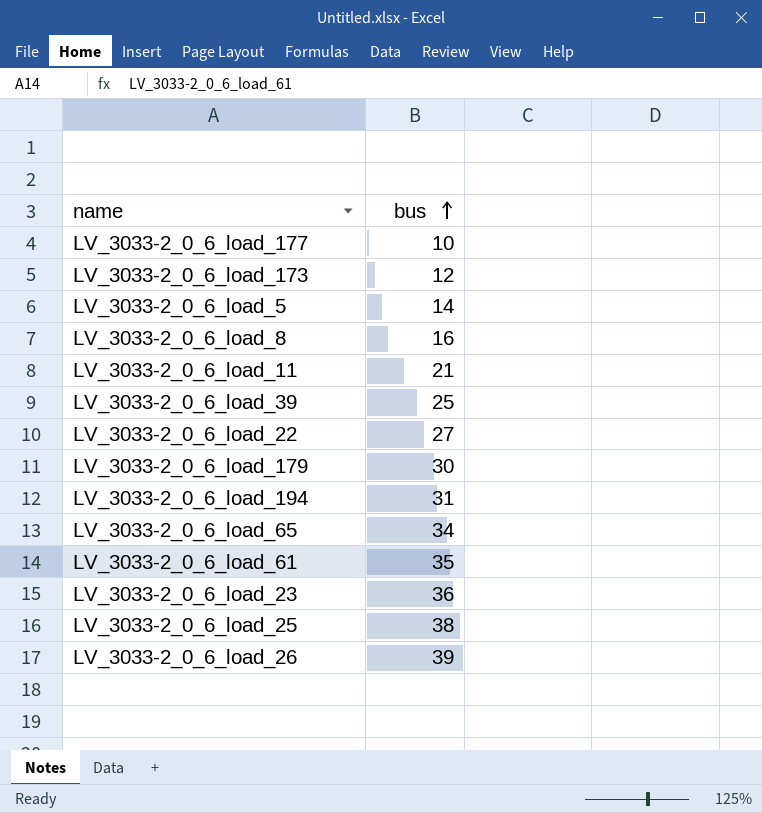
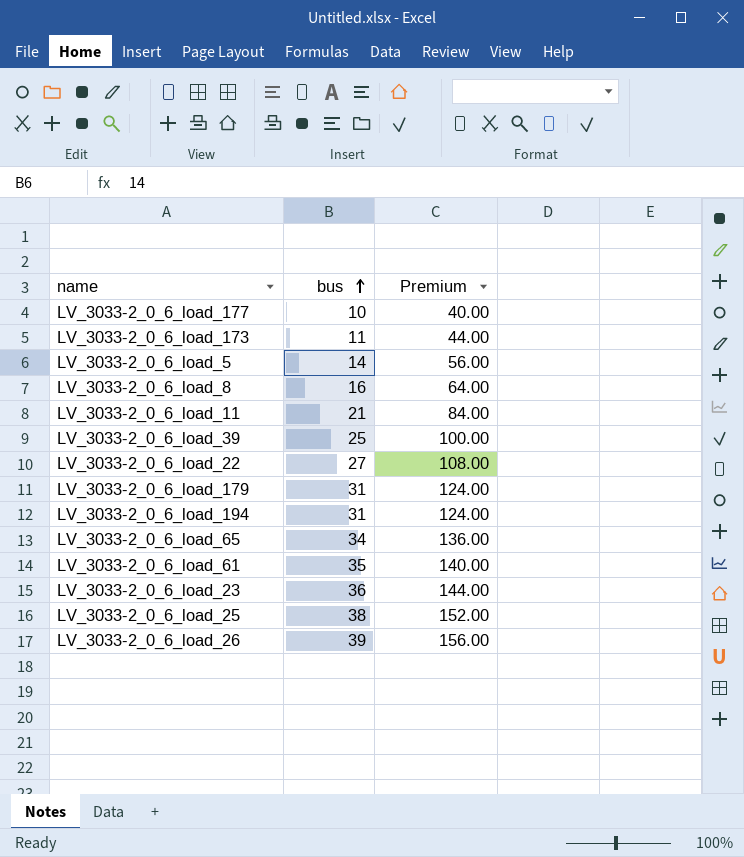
column Premium | formula: none -> [bus] * 4
LV_3033-2_0_6_load_173 | bus: 12 -> 11
LV_3033-2_0_6_load_179 | bus: 30 -> 31

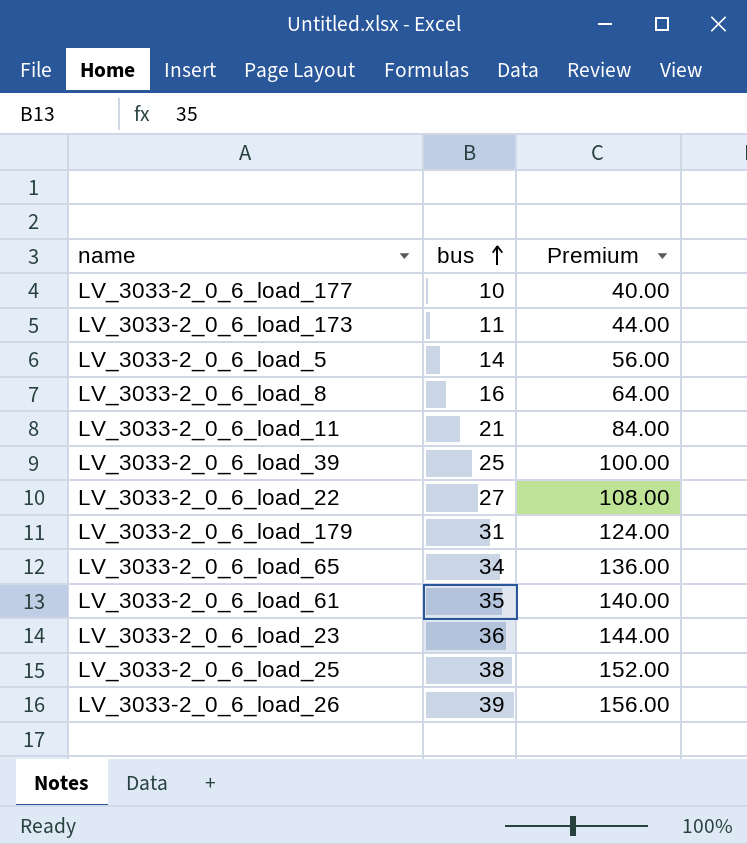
row LV_3033-2_0_6_load_194: 31 | 124.00 -> none

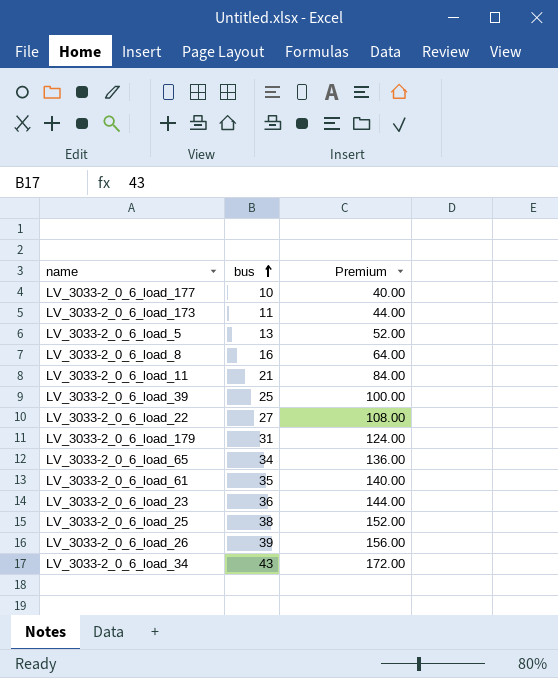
LV_3033-2_0_6_load_5 | bus: 14 -> 13
LV_3033-2_0_6_load_5 | Premium: 56.00 -> 52.00
row LV_3033-2_0_6_load_34: none -> 43 | 172.00

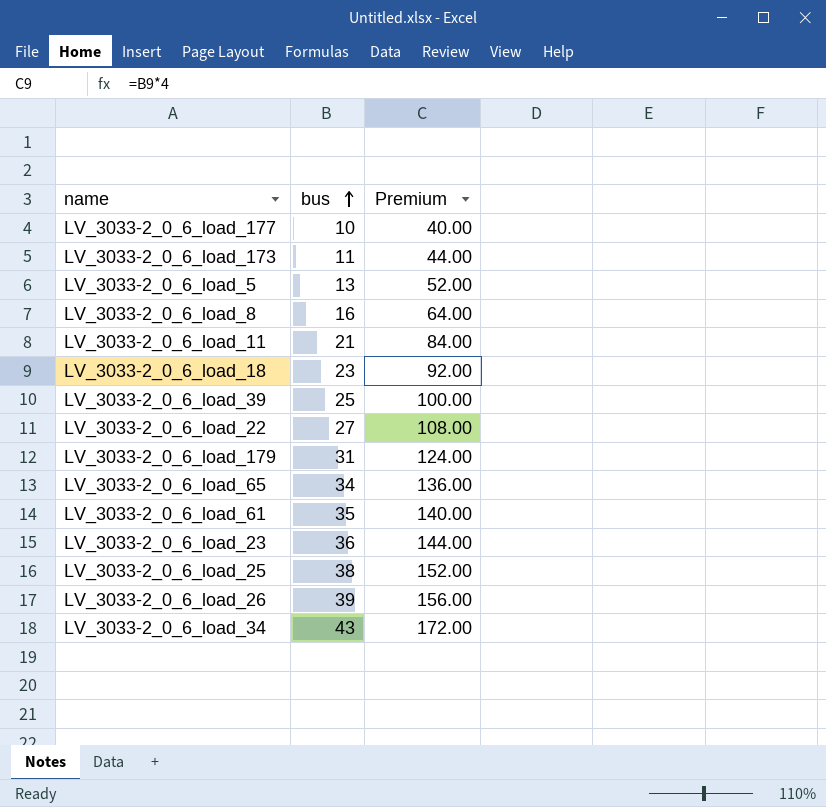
row LV_3033-2_0_6_load_18: none -> 23 | 92.00

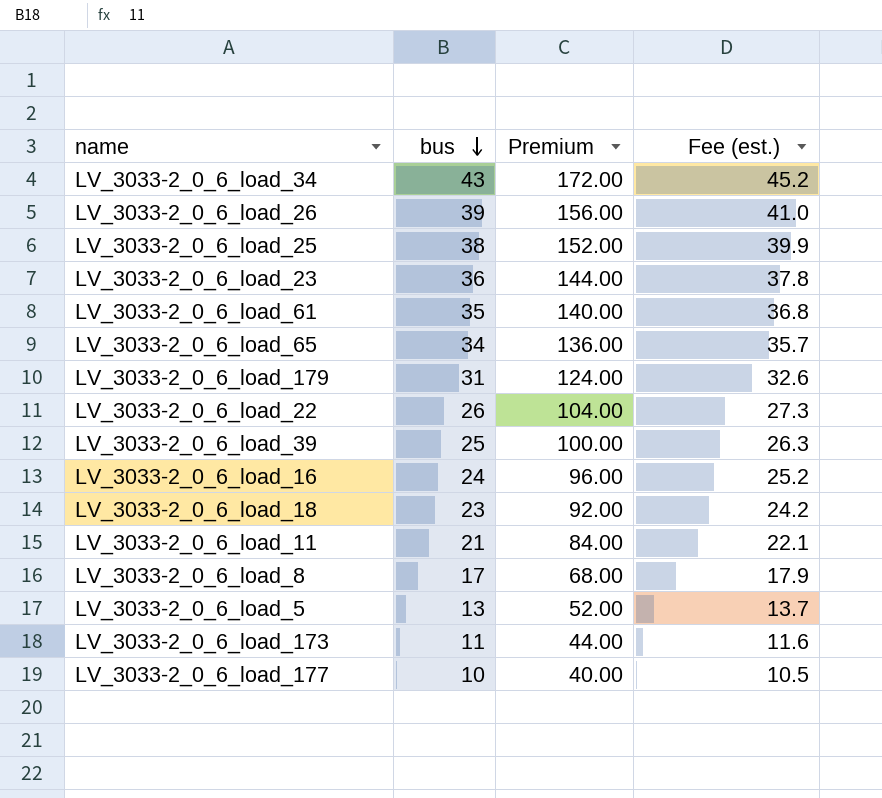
row order: bus ascending -> bus descending
column Fee (est.) | formula: none -> [bus] * 1.05
LV_3033-2_0_6_load_22 | bus: 27 -> 26
LV_3033-2_0_6_load_22 | Premium: 108.00 -> 104.00
row LV_3033-2_0_6_load_16: none -> 24 | 96.00 | 25.2
LV_3033-2_0_6_load_8 | bus: 16 -> 17
LV_3033-2_0_6_load_8 | Premium: 64.00 -> 68.00

